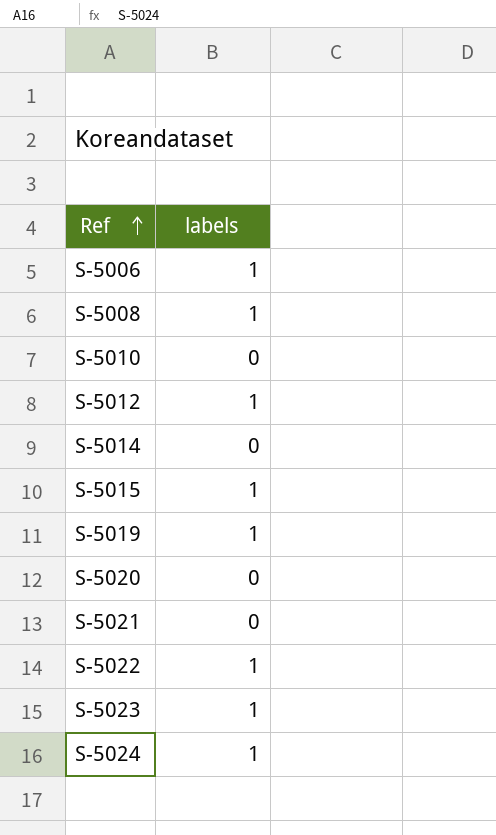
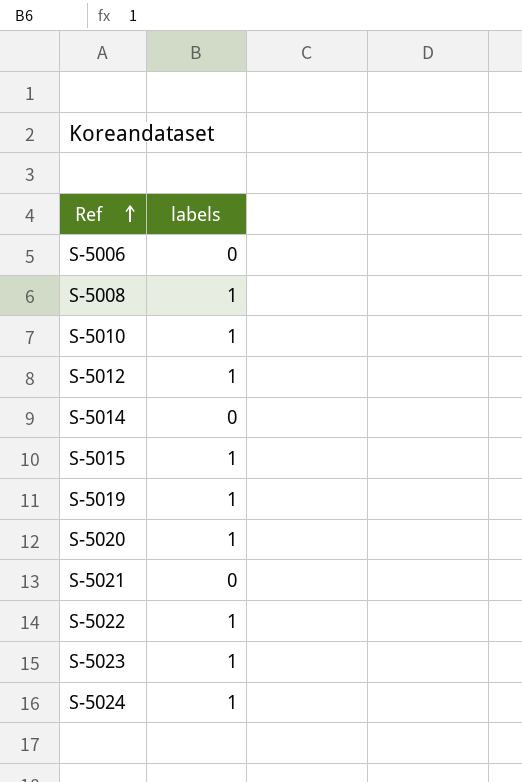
S-5006 | labels: 1 -> 0
S-5010 | labels: 0 -> 1
S-5020 | labels: 0 -> 1

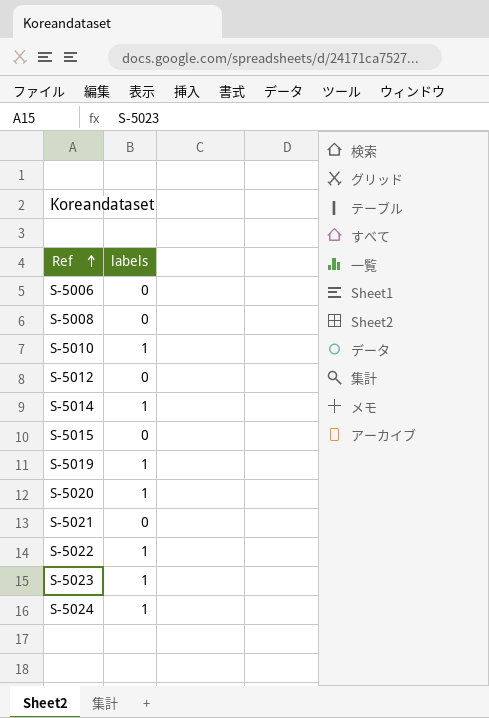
S-5008 | labels: 1 -> 0
S-5012 | labels: 1 -> 0
S-5014 | labels: 0 -> 1
S-5015 | labels: 1 -> 0

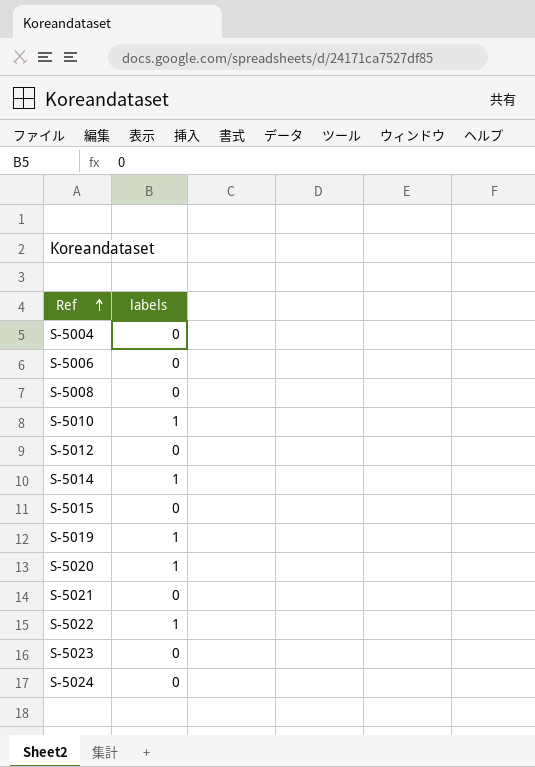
row S-5004: none -> 0
S-5023 | labels: 1 -> 0
S-5024 | labels: 1 -> 0

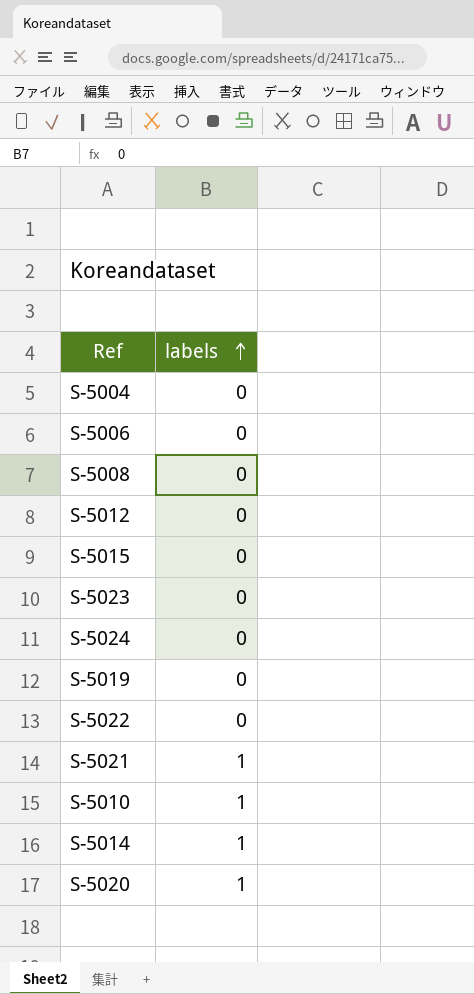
row order: Ref ascending -> labels ascending
S-5019 | labels: 1 -> 0
S-5022 | labels: 1 -> 0
S-5021 | labels: 0 -> 1

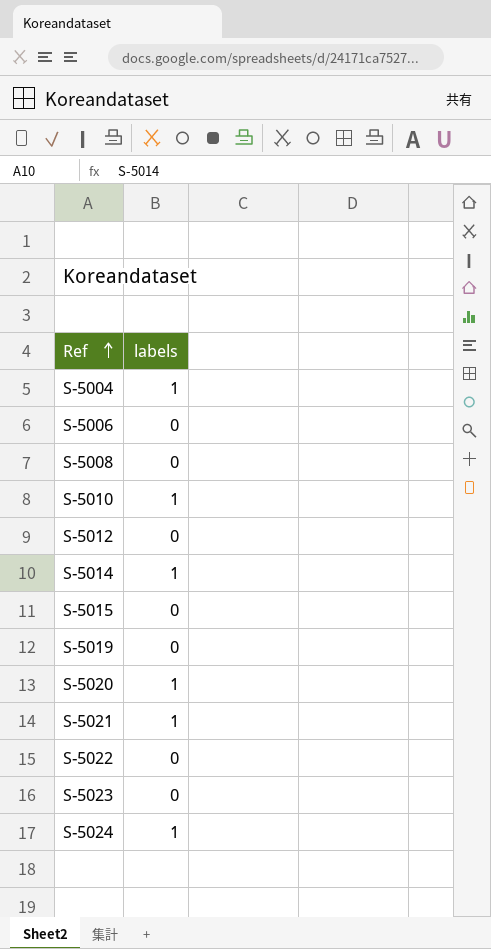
row order: labels ascending -> Ref ascending
S-5004 | labels: 0 -> 1
S-5024 | labels: 0 -> 1

